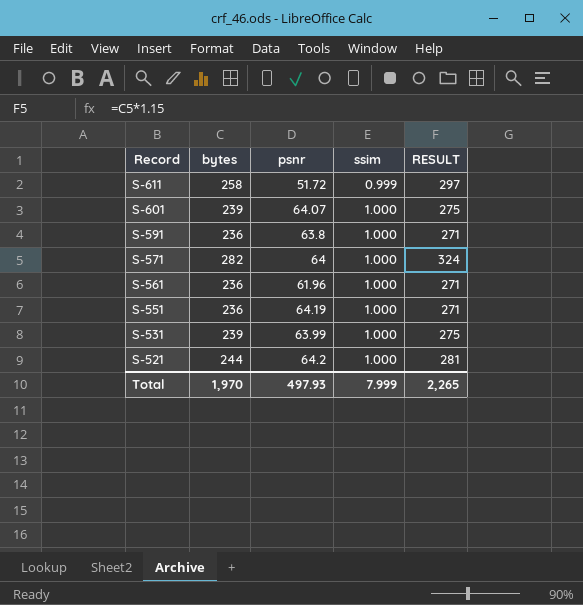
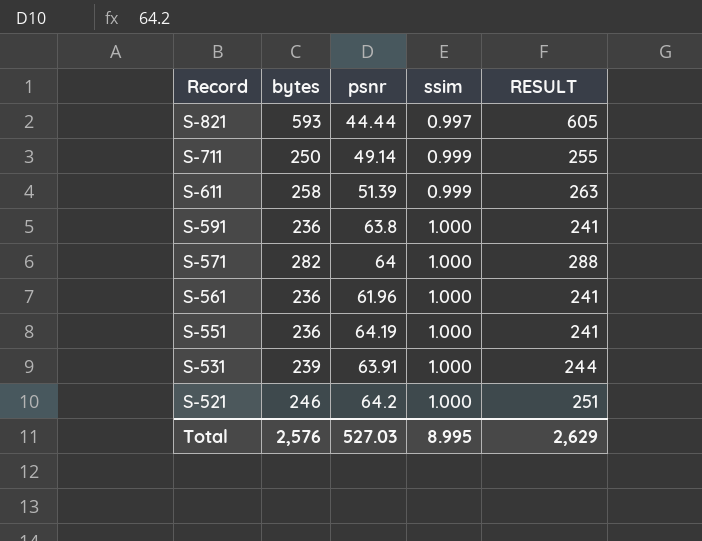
column RESULT | formula: [bytes] * 1.15 -> [bytes] * 1.02
row S-601: 239 | 64.07 | 1.000 | 275 -> none
row S-821: none -> 593 | 44.44 | 0.997 | 605
row S-711: none -> 250 | 49.14 | 0.999 | 255
S-611 | psnr: 51.72 -> 51.39
S-531 | psnr: 63.99 -> 63.91
S-521 | bytes: 244 -> 246
Total | bytes: 1,970 -> 2,576
Total | psnr: 497.93 -> 527.03
Total | ssim: 7.999 -> 8.995
Total | RESULT: 2,265 -> 2,629

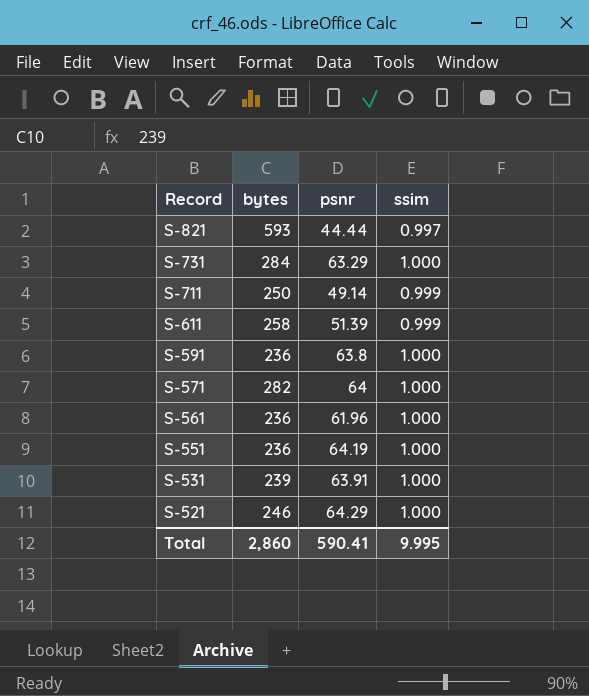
column RESULT | formula: [bytes] * 1.02 -> none
row S-731: none -> 284 | 63.29 | 1.000
S-521 | psnr: 64.2 -> 64.29
Total | bytes: 2,576 -> 2,860
Total | psnr: 527.03 -> 590.41
Total | ssim: 8.995 -> 9.995

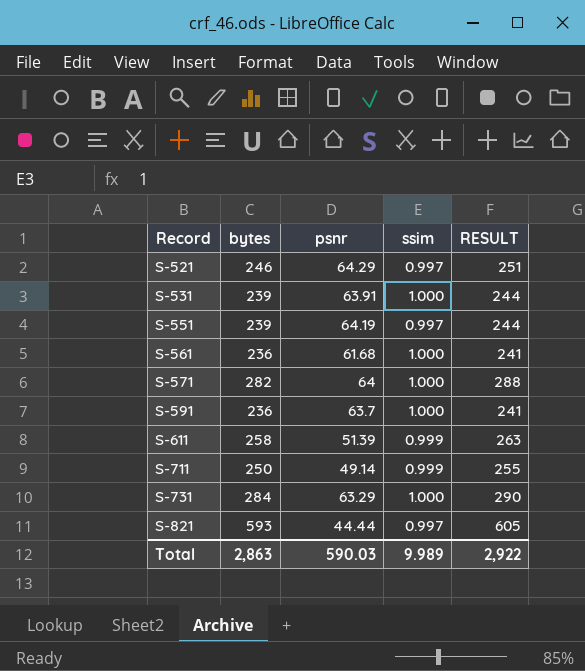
row order: Record descending -> Record ascending
column RESULT | formula: none -> [bytes] * 1.02
S-521 | ssim: 1.000 -> 0.997
S-551 | bytes: 236 -> 239
S-551 | ssim: 1.000 -> 0.997
S-561 | psnr: 61.96 -> 61.68
S-591 | psnr: 63.8 -> 63.7
Total | bytes: 2,860 -> 2,863
Total | psnr: 590.41 -> 590.03
Total | ssim: 9.995 -> 9.989

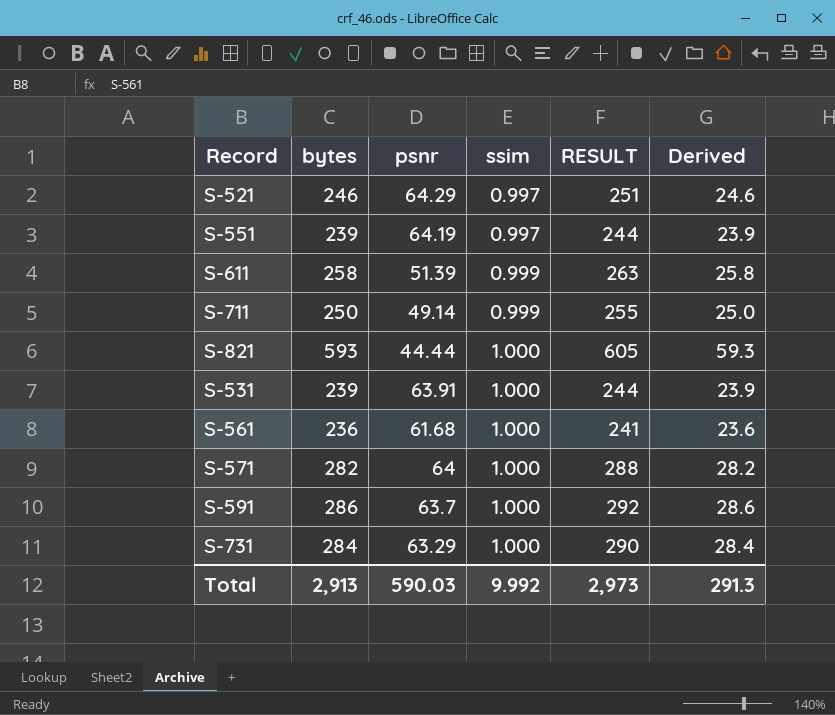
row order: Record ascending -> ssim ascending
column Derived | formula: none -> [bytes] * 0.1
S-821 | ssim: 0.997 -> 1.000
S-591 | bytes: 236 -> 286
S-591 | RESULT: 241 -> 292
Total | bytes: 2,863 -> 2,913
Total | ssim: 9.989 -> 9.992
Total | RESULT: 2,922 -> 2,973

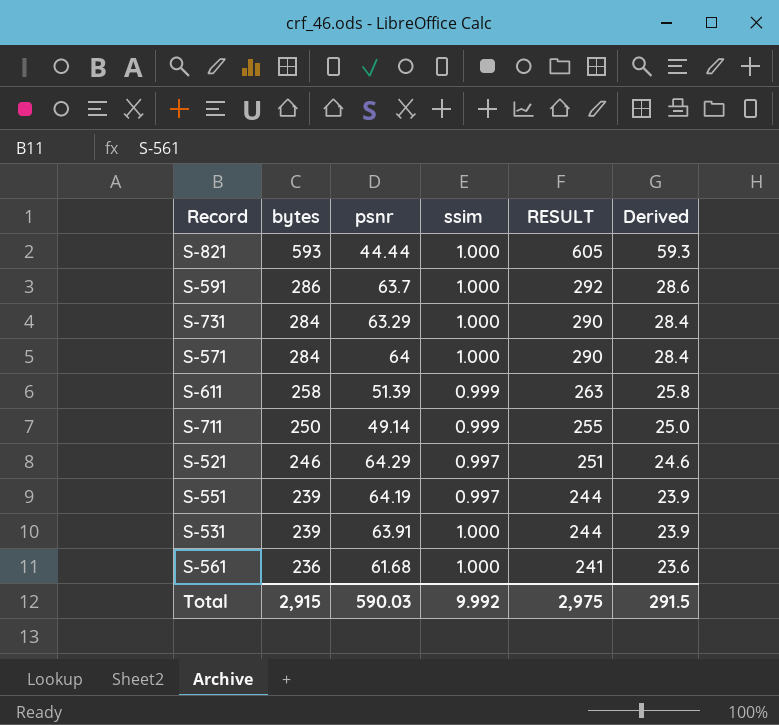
row order: ssim ascending -> bytes descending
S-571 | bytes: 282 -> 284
S-571 | RESULT: 288 -> 290
S-571 | Derived: 28.2 -> 28.4
Total | bytes: 2,913 -> 2,915
Total | RESULT: 2,973 -> 2,975
Total | Derived: 291.3 -> 291.5

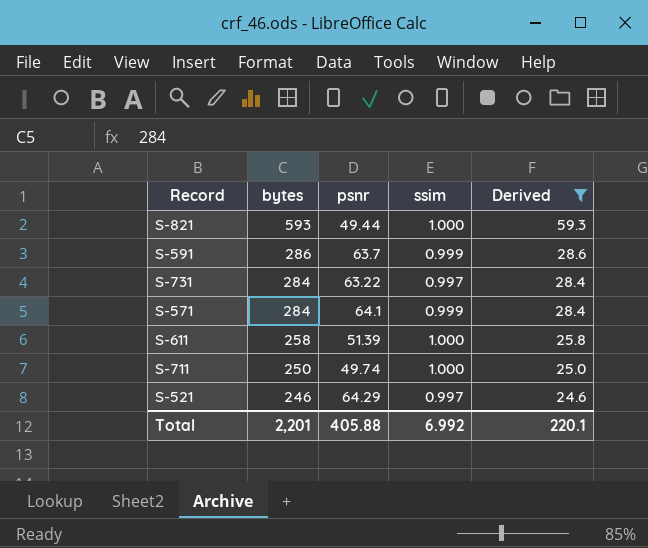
filter: none -> Derived >= 24.6
column RESULT | formula: [bytes] * 1.02 -> none
S-821 | psnr: 44.44 -> 49.44
S-591 | ssim: 1.000 -> 0.999
S-731 | psnr: 63.29 -> 63.22
S-731 | ssim: 1.000 -> 0.997
S-571 | psnr: 64 -> 64.1
S-571 | ssim: 1.000 -> 0.999
S-611 | ssim: 0.999 -> 1.000
S-711 | psnr: 49.14 -> 49.74
S-711 | ssim: 0.999 -> 1.000
Total | bytes: 2,915 -> 2,201
Total | psnr: 590.03 -> 405.88
Total | ssim: 9.992 -> 6.992
Total | Derived: 291.5 -> 220.1

